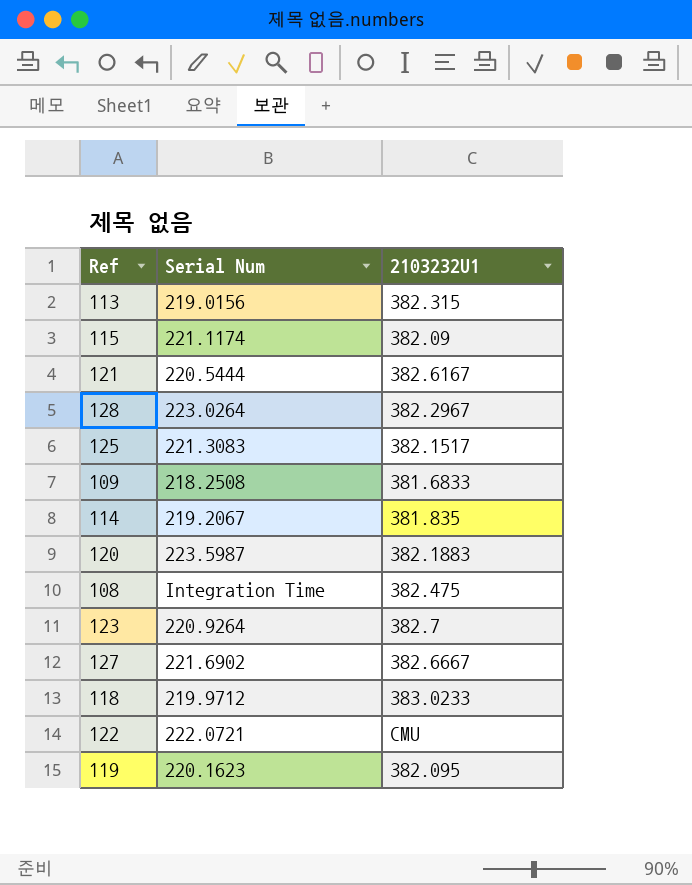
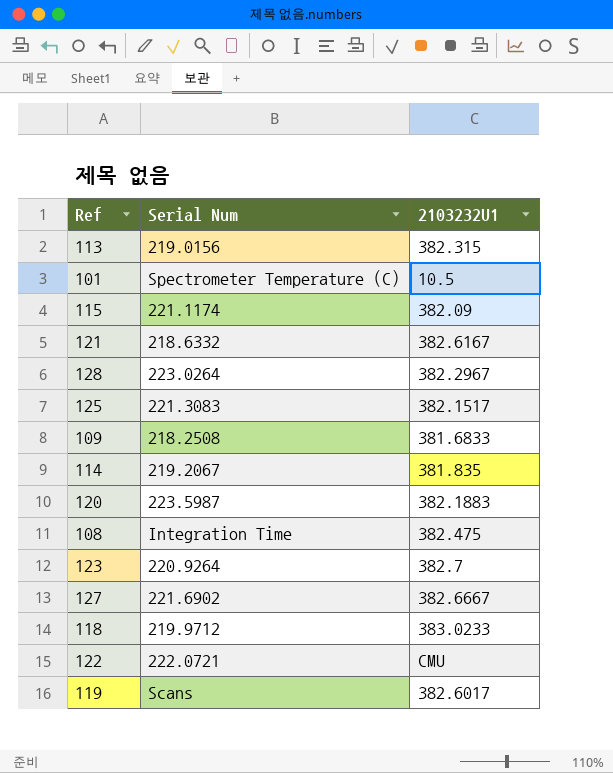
row 101: none -> Spectrometer Temperature (C) | 10.5
121 | Serial Num: 220.5444 -> 218.6332
119 | Serial Num: 220.1623 -> Scans
119 | 2103232U1: 382.095 -> 382.6017

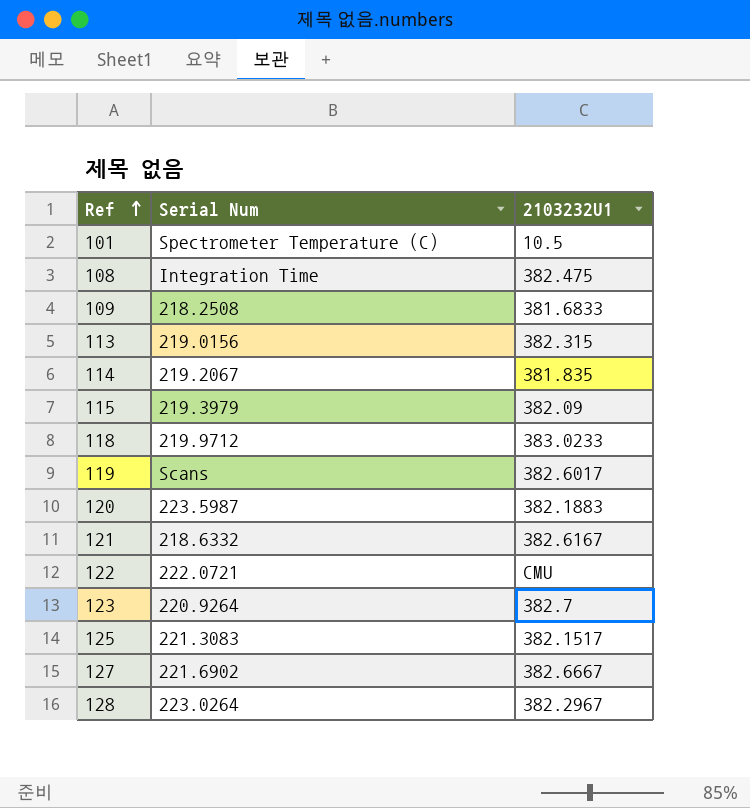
row order: none -> Ref ascending
115 | Serial Num: 221.1174 -> 219.3979

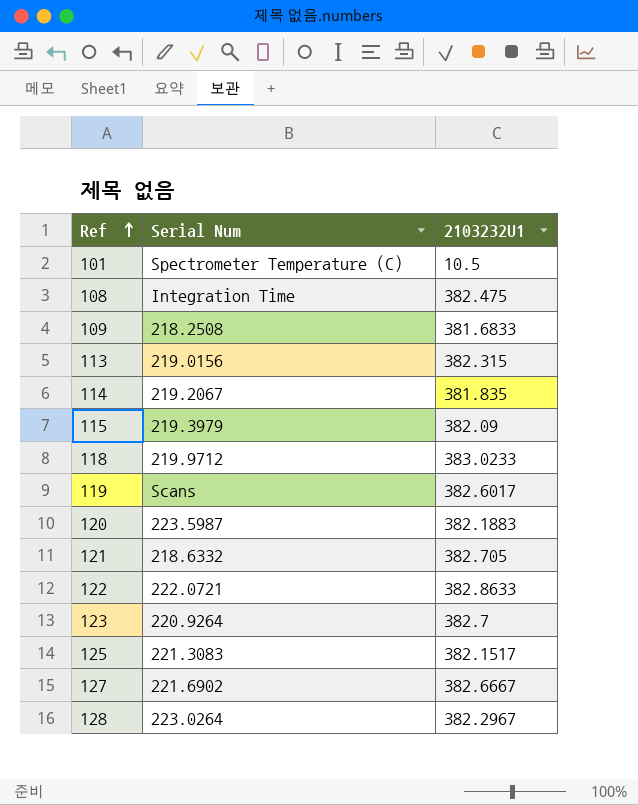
121 | 2103232U1: 382.6167 -> 382.705
122 | 2103232U1: CMU -> 382.8633

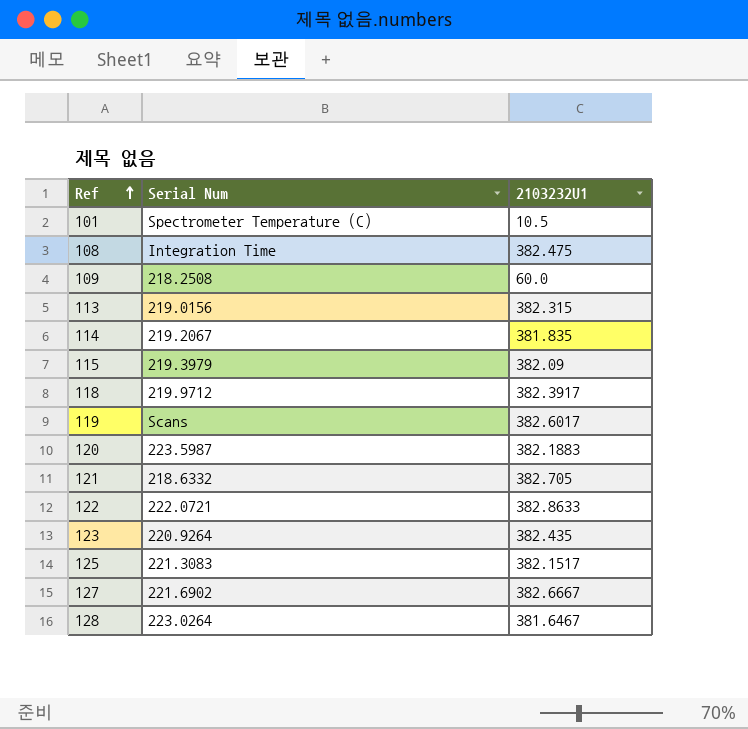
109 | 2103232U1: 381.6833 -> 60.0
118 | 2103232U1: 383.0233 -> 382.3917
123 | 2103232U1: 382.7 -> 382.435
128 | 2103232U1: 382.2967 -> 381.6467

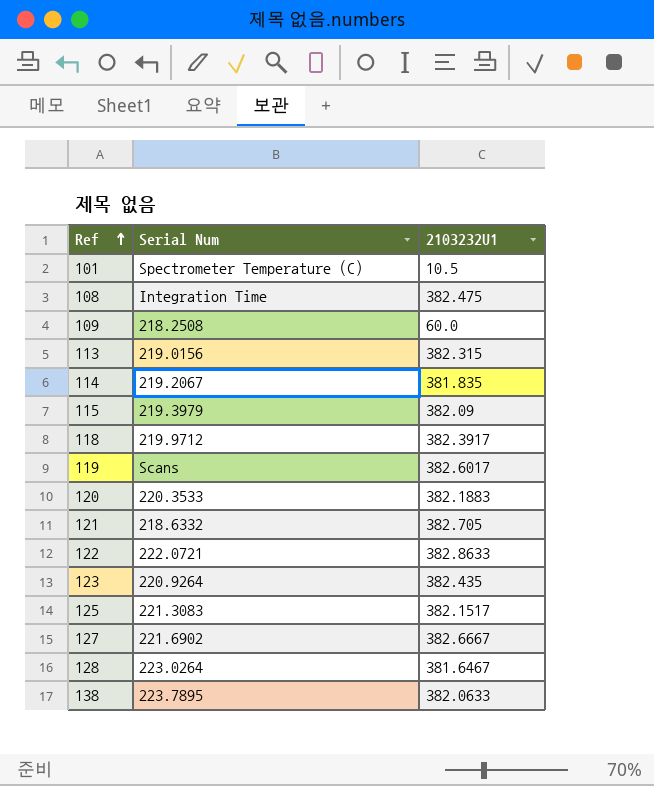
120 | Serial Num: 223.5987 -> 220.3533
row 138: none -> 223.7895 | 382.0633

